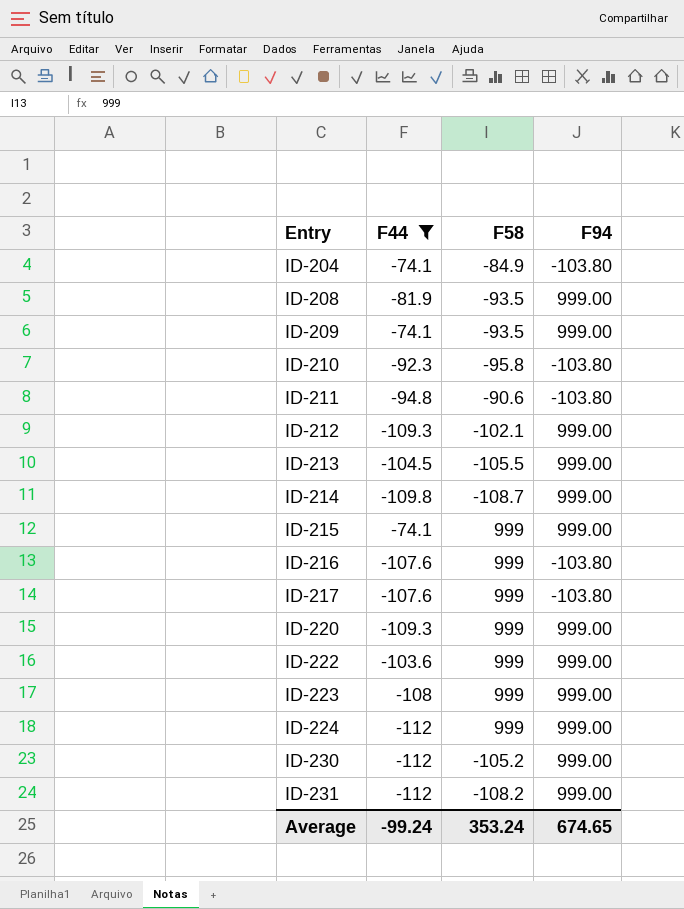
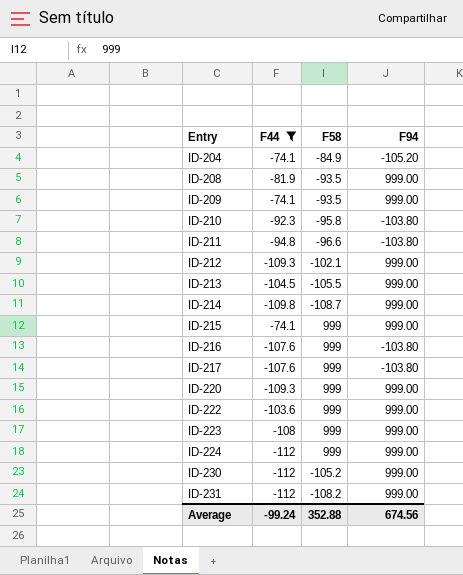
ID-204 | F94: -103.80 -> -105.20
ID-211 | F58: -90.6 -> -96.6
Average | F58: 353.24 -> 352.88
Average | F94: 674.65 -> 674.56

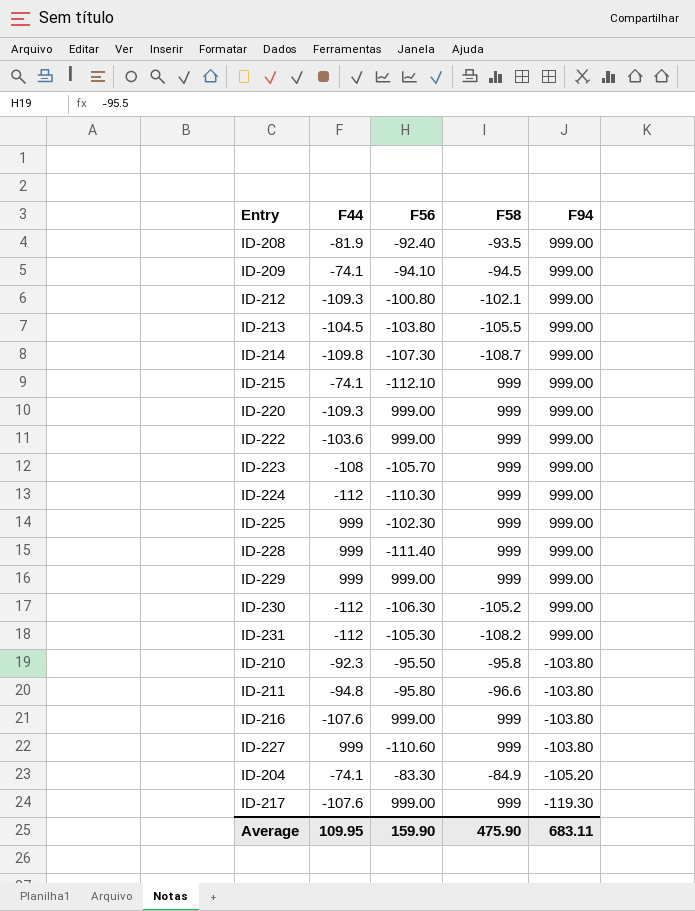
filter: F44 != 999 -> none
row order: Entry ascending -> F94 descending
column F56 | position: none -> 3
ID-209 | F58: -93.5 -> -94.5
ID-217 | F94: -103.80 -> -119.30
Average | F44: -99.24 -> 109.95
Average | F58: 352.88 -> 475.90
Average | F94: 674.56 -> 683.11

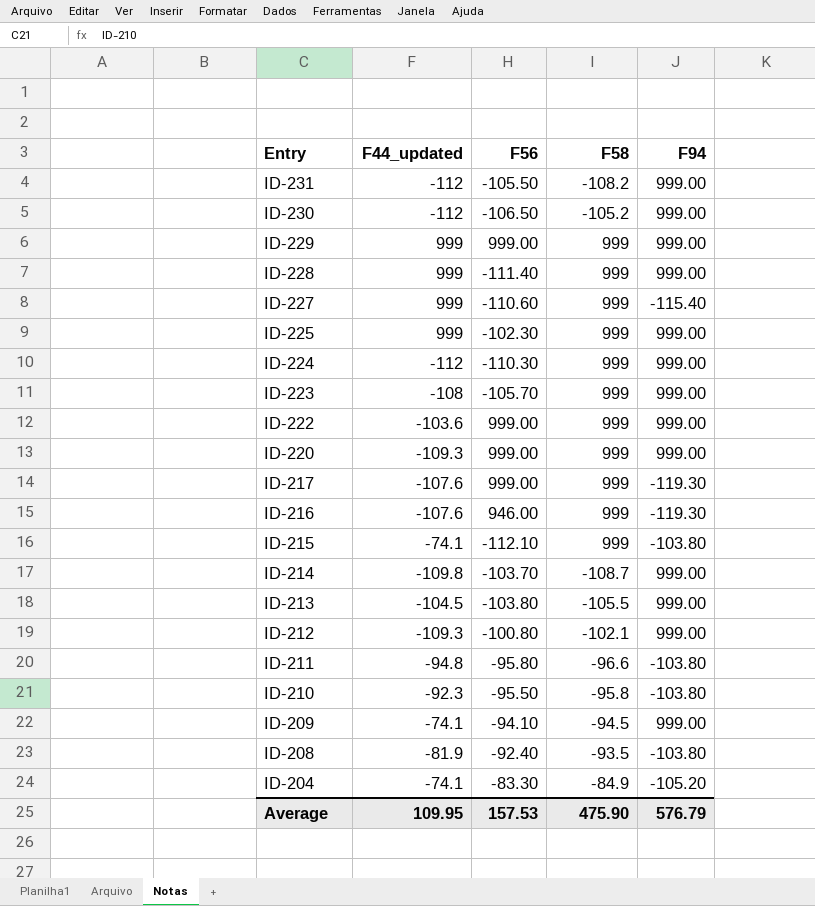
row order: F94 descending -> Entry descending
column name: F44 -> F44_updated
ID-231 | F56: -105.30 -> -105.50
ID-230 | F56: -106.30 -> -106.50
ID-227 | F94: -103.80 -> -115.40
ID-216 | F56: 999.00 -> 946.00
ID-216 | F94: -103.80 -> -119.30
ID-215 | F94: 999.00 -> -103.80
ID-214 | F56: -107.30 -> -103.70
ID-208 | F94: 999.00 -> -103.80
Average | F56: 159.90 -> 157.53
Average | F94: 683.11 -> 576.79

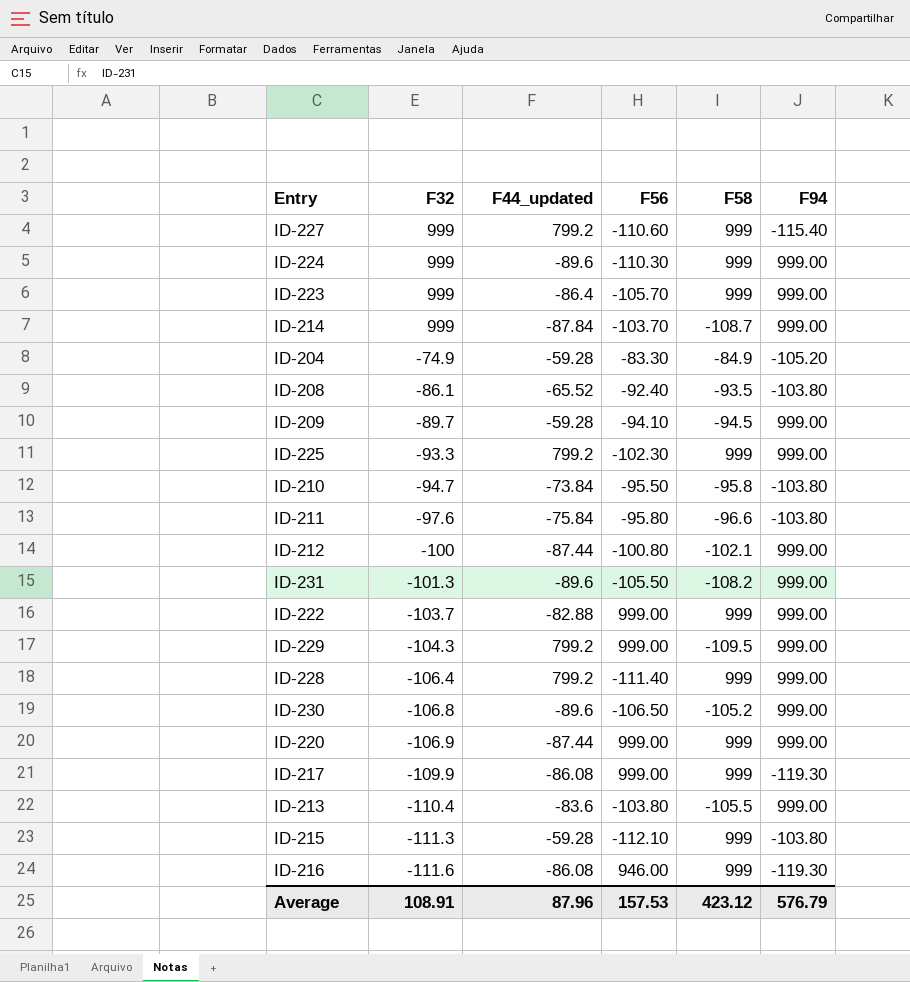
row order: Entry descending -> F32 descending
column F32 | position: none -> 2
ID-227 | F44_updated: 999 -> 799.2
ID-224 | F44_updated: -112 -> -89.6
ID-223 | F44_updated: -108 -> -86.4
ID-214 | F44_updated: -109.8 -> -87.84
ID-204 | F44_updated: -74.1 -> -59.28
ID-208 | F44_updated: -81.9 -> -65.52
ID-209 | F44_updated: -74.1 -> -59.28
ID-225 | F44_updated: 999 -> 799.2
ID-210 | F44_updated: -92.3 -> -73.84
ID-211 | F44_updated: -94.8 -> -75.84
ID-212 | F44_updated: -109.3 -> -87.44
ID-231 | F44_updated: -112 -> -89.6
ID-222 | F44_updated: -103.6 -> -82.88
ID-229 | F44_updated: 999 -> 799.2
ID-229 | F58: 999 -> -109.5
ID-228 | F44_updated: 999 -> 799.2
ID-230 | F44_updated: -112 -> -89.6
ID-220 | F44_updated: -109.3 -> -87.44
ID-217 | F44_updated: -107.6 -> -86.08
ID-213 | F44_updated: -104.5 -> -83.6
ID-215 | F44_updated: -74.1 -> -59.28
ID-216 | F44_updated: -107.6 -> -86.08
Average | F44_updated: 109.95 -> 87.96
Average | F58: 475.90 -> 423.12

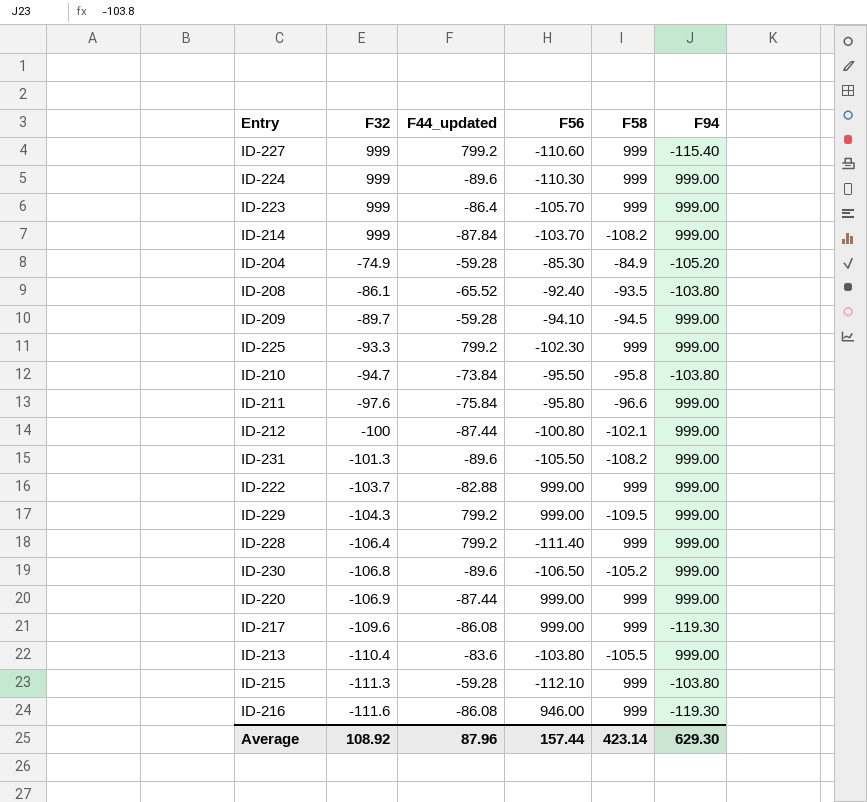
ID-214 | F58: -108.7 -> -108.2
ID-204 | F56: -83.30 -> -85.30
ID-211 | F94: -103.80 -> 999.00
ID-217 | F32: -109.9 -> -109.6
Average | F32: 108.91 -> 108.92
Average | F56: 157.53 -> 157.44
Average | F58: 423.12 -> 423.14
Average | F94: 576.79 -> 629.30

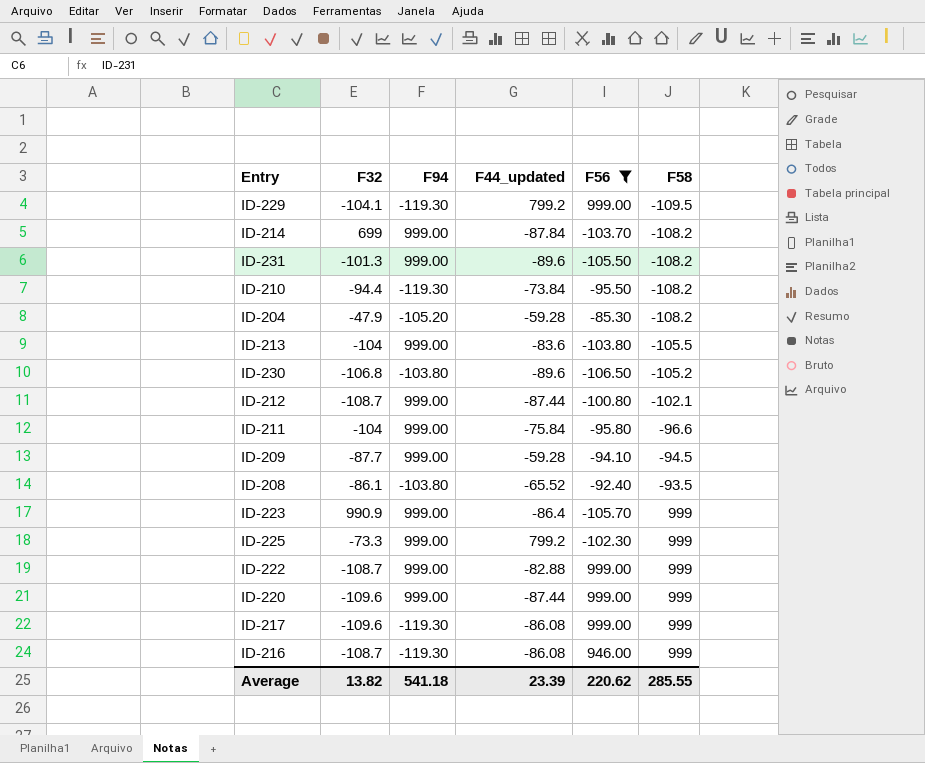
filter: none -> F56 >= -106.50
row order: F32 descending -> F58 ascending
column F94 | position: 6 -> 3
ID-229 | F32: -104.3 -> -104.1
ID-229 | F94: 999.00 -> -119.30
ID-214 | F32: 999 -> 699
ID-210 | F32: -94.7 -> -94.4
ID-210 | F94: -103.80 -> -119.30
ID-210 | F58: -95.8 -> -108.2
ID-204 | F32: -74.9 -> -47.9
ID-204 | F58: -84.9 -> -108.2
ID-213 | F32: -110.4 -> -104
ID-230 | F94: 999.00 -> -103.80
ID-212 | F32: -100 -> -108.7
ID-211 | F32: -97.6 -> -104
ID-209 | F32: -89.7 -> -87.7
ID-223 | F32: 999 -> 990.9
ID-225 | F32: -93.3 -> -73.3
ID-222 | F32: -103.7 -> -108.7
ID-220 | F32: -106.9 -> -109.6
ID-216 | F32: -111.6 -> -108.7
Average | F32: 108.92 -> 13.82
Average | F94: 629.30 -> 541.18
Average | F44_updated: 87.96 -> 23.39
Average | F56: 157.44 -> 220.62
Average | F58: 423.14 -> 285.55

